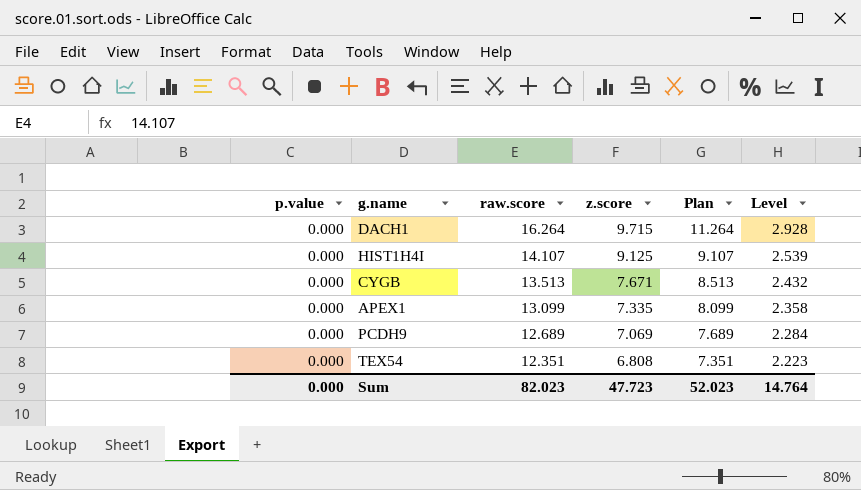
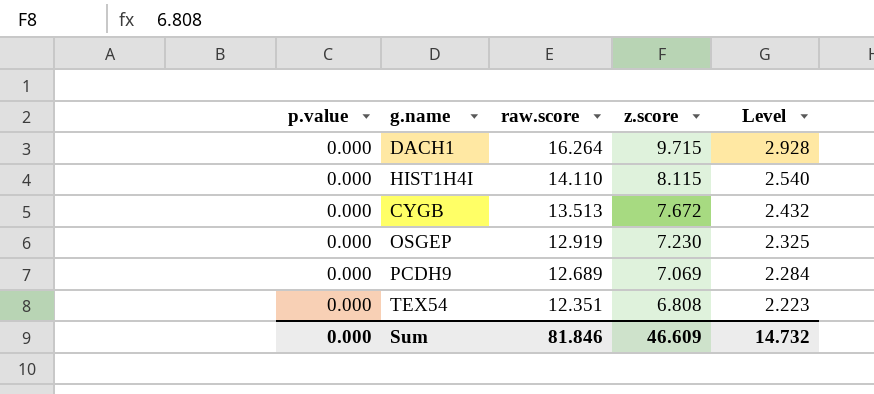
column Plan | formula: [raw.score] - 5 -> none
row APEX1: 0.000 | 13.099 | 7.335 | 8.099 | 2.358 -> none
HIST1H4I | raw.score: 14.107 -> 14.110
HIST1H4I | z.score: 9.125 -> 8.115
HIST1H4I | Level: 2.539 -> 2.540
CYGB | z.score: 7.671 -> 7.672
row OSGEP: none -> 0.000 | 12.919 | 7.230 | 2.325
Sum | raw.score: 82.023 -> 81.846
Sum | z.score: 47.723 -> 46.609
Sum | Level: 14.764 -> 14.732

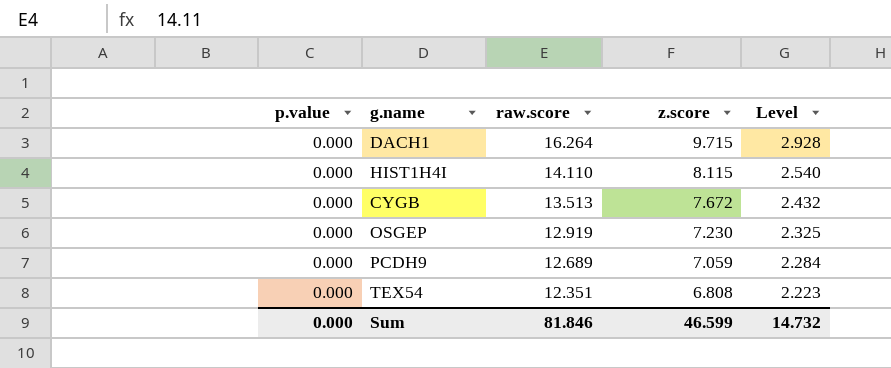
PCDH9 | z.score: 7.069 -> 7.059
Sum | z.score: 46.609 -> 46.599

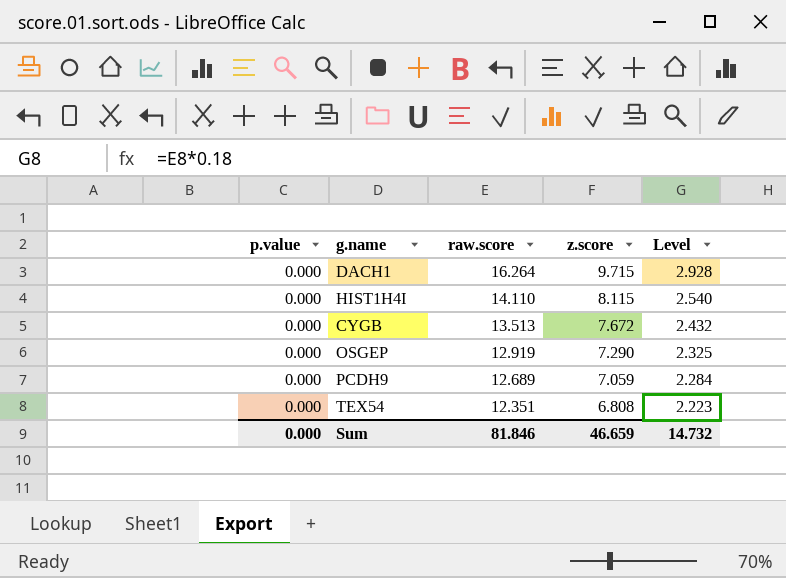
OSGEP | z.score: 7.230 -> 7.290
Sum | z.score: 46.599 -> 46.659

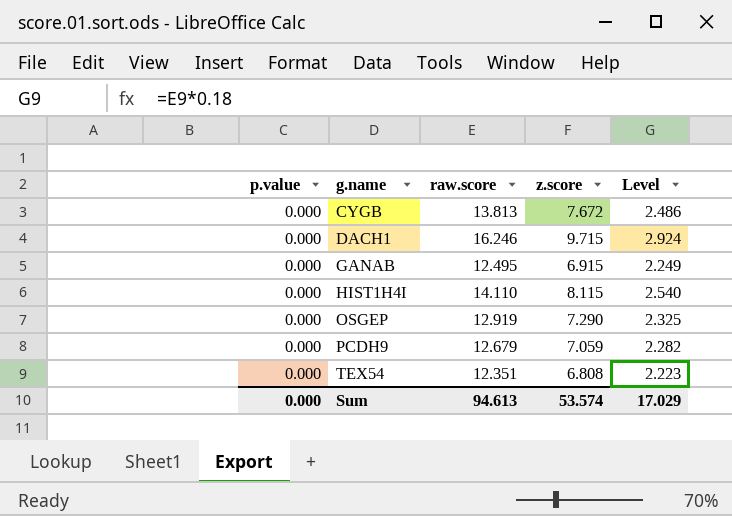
row order: raw.score descending -> g.name ascending
CYGB | raw.score: 13.513 -> 13.813
CYGB | Level: 2.432 -> 2.486
DACH1 | raw.score: 16.264 -> 16.246
DACH1 | Level: 2.928 -> 2.924
row GANAB: none -> 0.000 | 12.495 | 6.915 | 2.249
PCDH9 | raw.score: 12.689 -> 12.679
PCDH9 | Level: 2.284 -> 2.282
Sum | raw.score: 81.846 -> 94.613
Sum | z.score: 46.659 -> 53.574
Sum | Level: 14.732 -> 17.029

